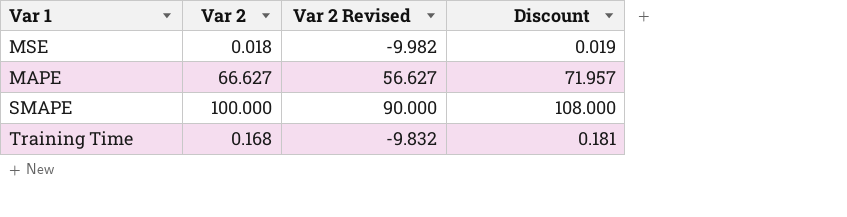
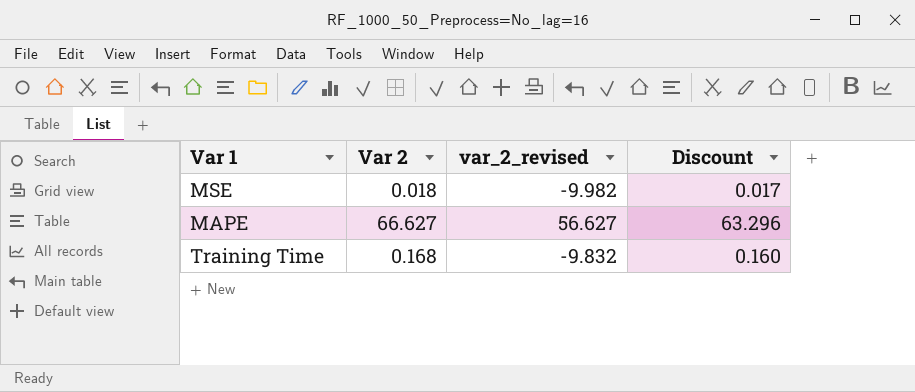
column name: Var 2 Revised -> var_2_revised
column Discount | formula: [Var 2] * 1.08 -> [Var 2] * 0.95
row SMAPE: 100.000 | 90.000 | 108.000 -> none

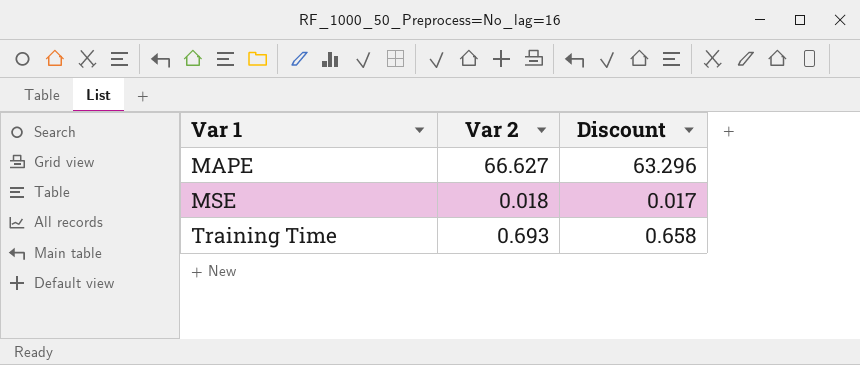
row order: none -> Var 1 ascending
column var_2_revised | formula: [Var 2] - 10 -> none
Training Time | Var 2: 0.168 -> 0.693
Training Time | Discount: 0.160 -> 0.658

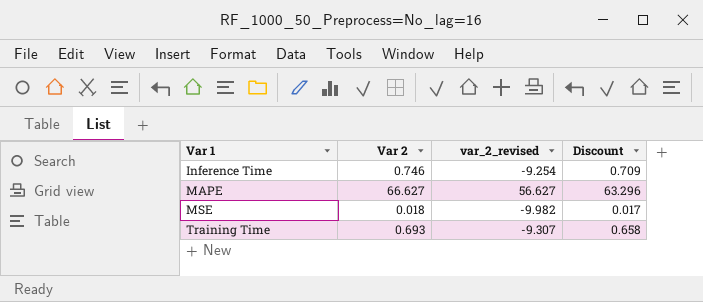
column var_2_revised | formula: none -> [Var 2] - 10
row Inference Time: none -> 0.746 | -9.254 | 0.709

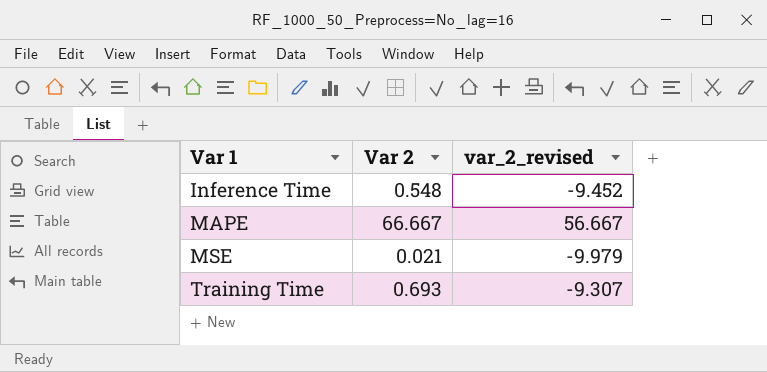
column Discount | formula: [Var 2] * 0.95 -> none
Inference Time | Var 2: 0.746 -> 0.548
Inference Time | var_2_revised: -9.254 -> -9.452
MAPE | Var 2: 66.627 -> 66.667
MAPE | var_2_revised: 56.627 -> 56.667
MSE | Var 2: 0.018 -> 0.021
MSE | var_2_revised: -9.982 -> -9.979

